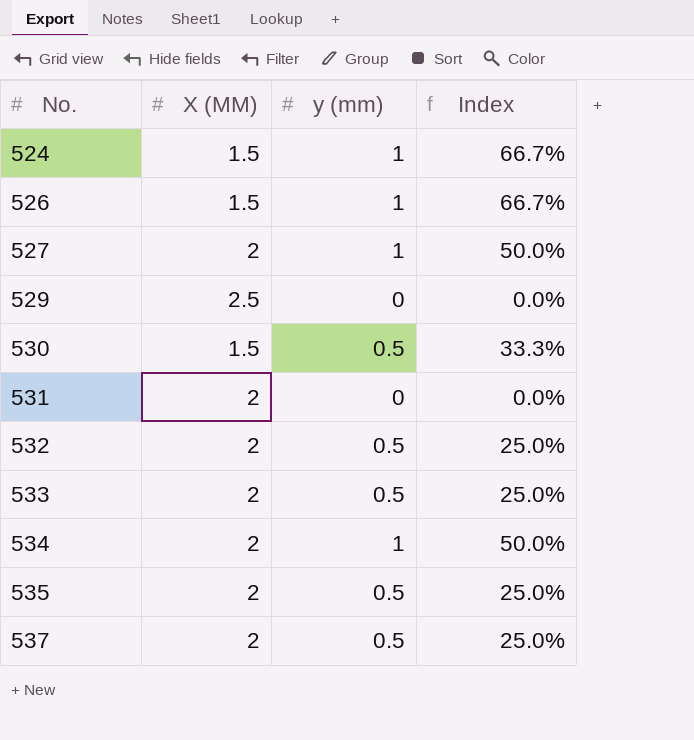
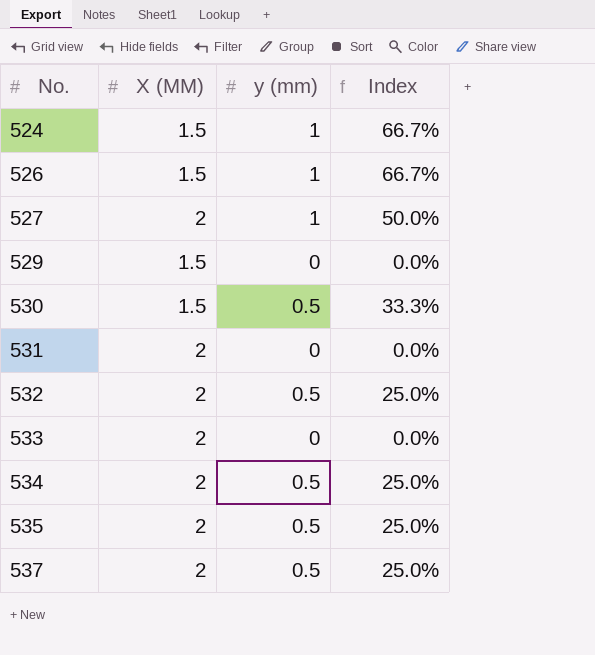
529 | X (MM): 2.5 -> 1.5
533 | y (mm): 0.5 -> 0
533 | Index: 25.0% -> 0.0%
534 | y (mm): 1 -> 0.5
534 | Index: 50.0% -> 25.0%

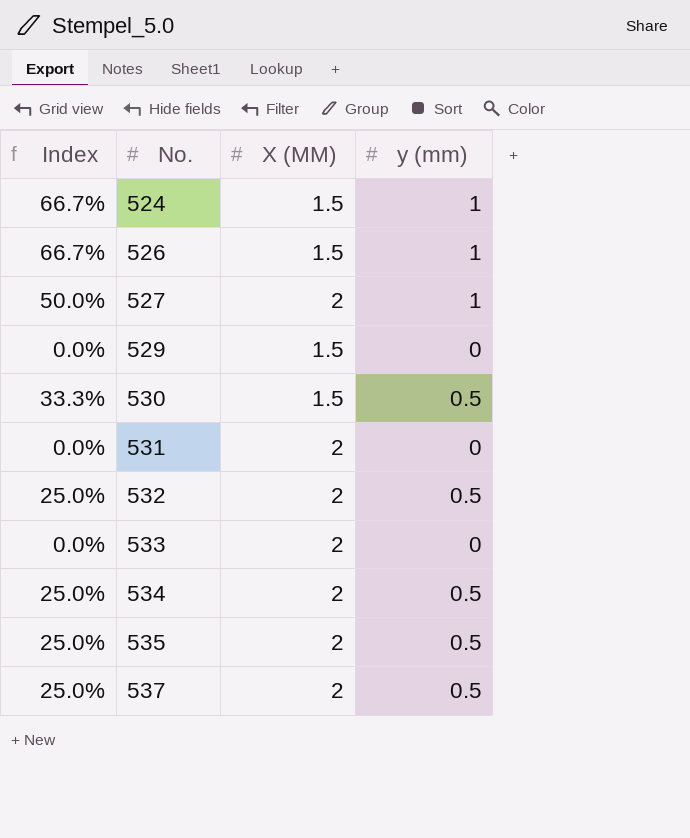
column Index | position: 4 -> 1

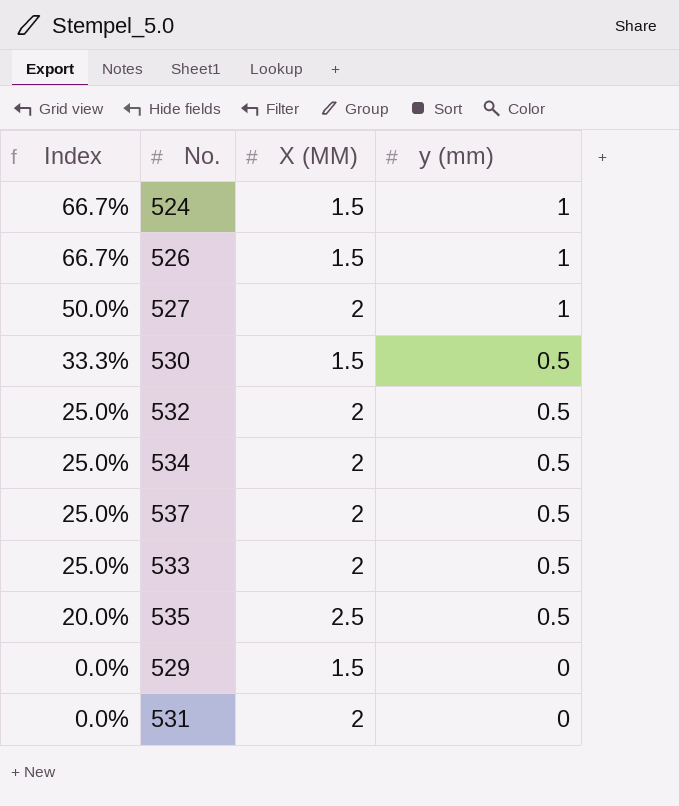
row order: No. ascending -> Index descending
533 | Index: 0.0% -> 25.0%
533 | y (mm): 0 -> 0.5
535 | Index: 25.0% -> 20.0%
535 | X (MM): 2 -> 2.5

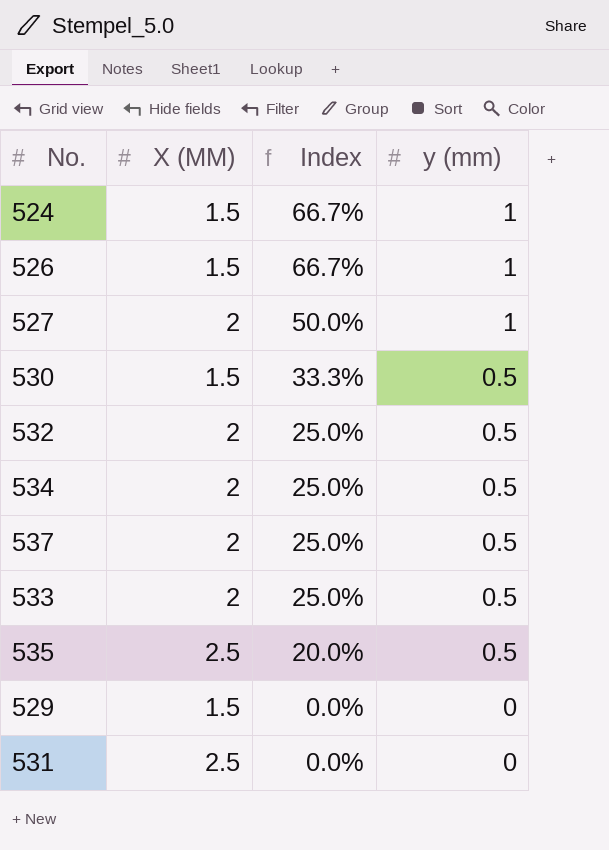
column Index | position: 1 -> 3
531 | X (MM): 2 -> 2.5

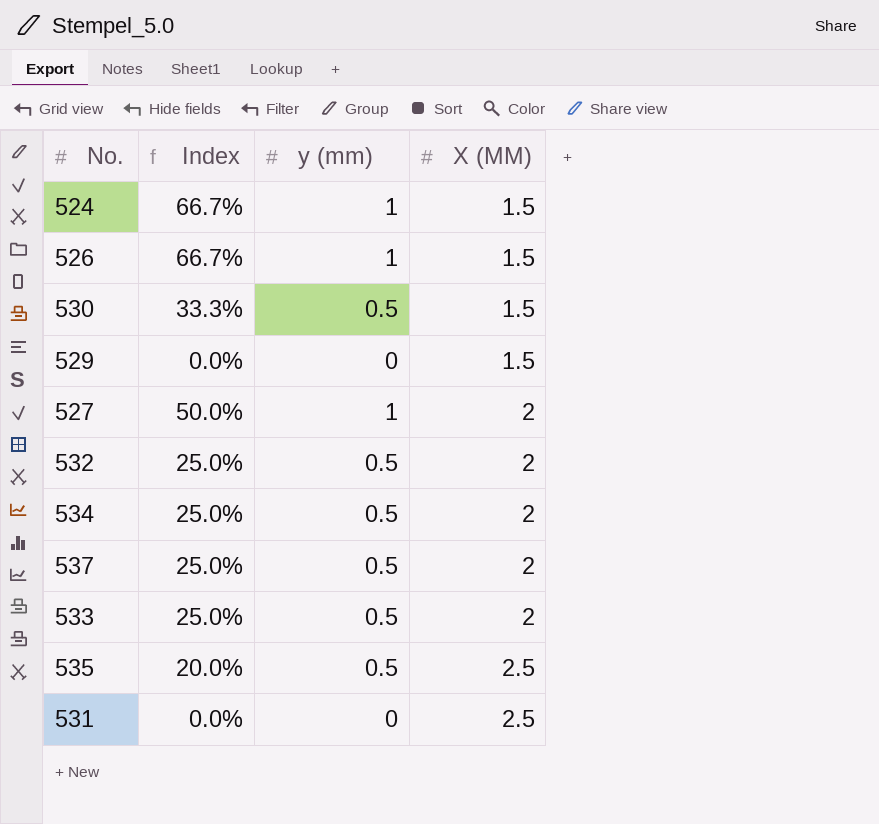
row order: Index descending -> X (MM) ascending
column X (MM) | position: 2 -> 4

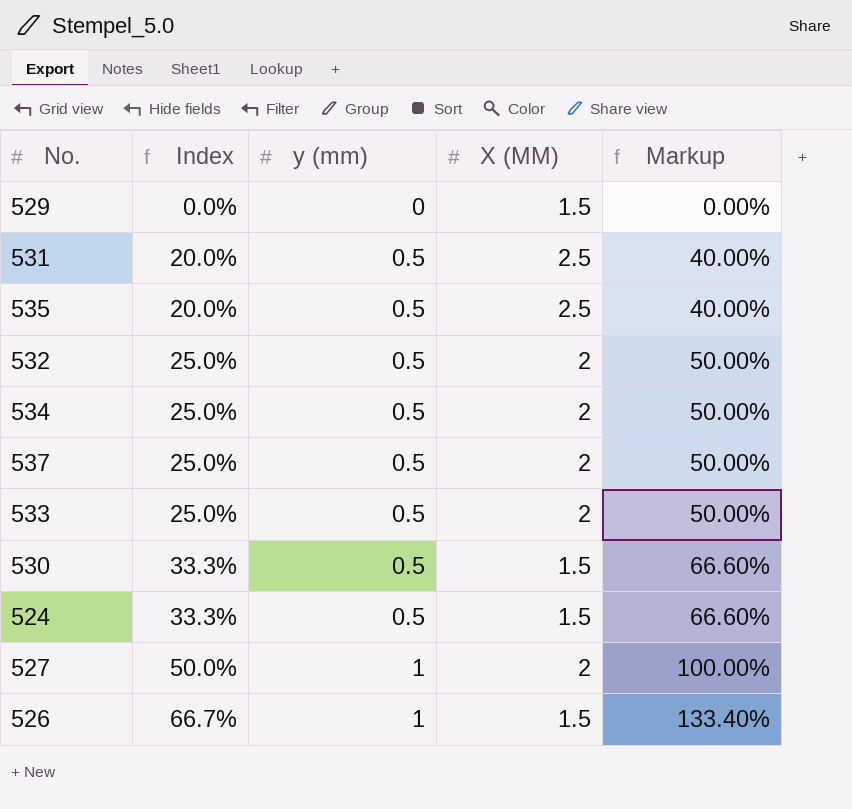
row order: X (MM) ascending -> Index ascending
column Markup | formula: none -> [Index] * 2
531 | Index: 0.0% -> 20.0%
531 | y (mm): 0 -> 0.5
524 | Index: 66.7% -> 33.3%
524 | y (mm): 1 -> 0.5

